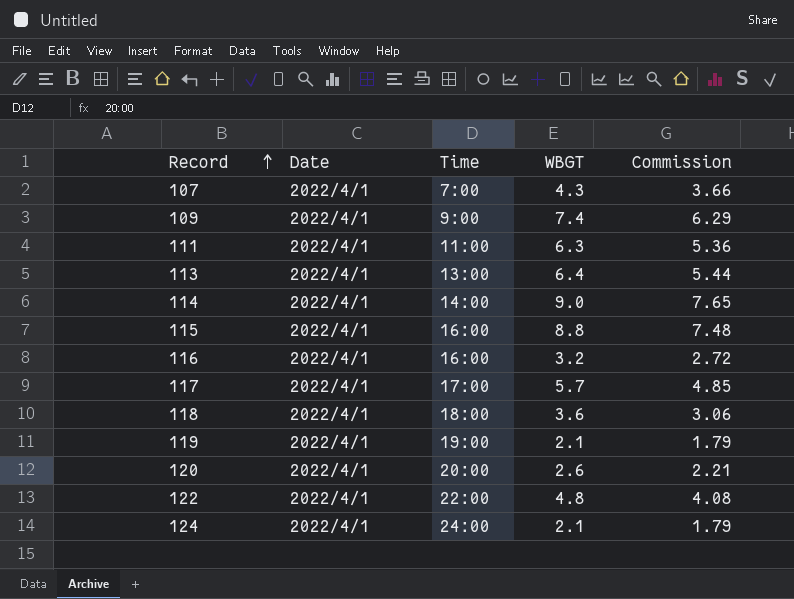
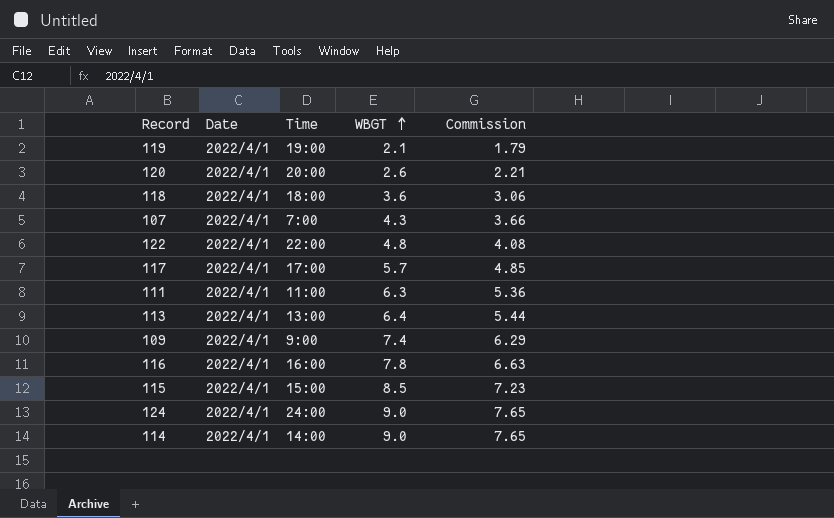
row order: Record ascending -> WBGT ascending
116 | WBGT: 3.2 -> 7.8
116 | Commission: 2.72 -> 6.63
115 | Time: 16:00 -> 15:00
115 | WBGT: 8.8 -> 8.5
115 | Commission: 7.48 -> 7.23
124 | WBGT: 2.1 -> 9.0
124 | Commission: 1.79 -> 7.65

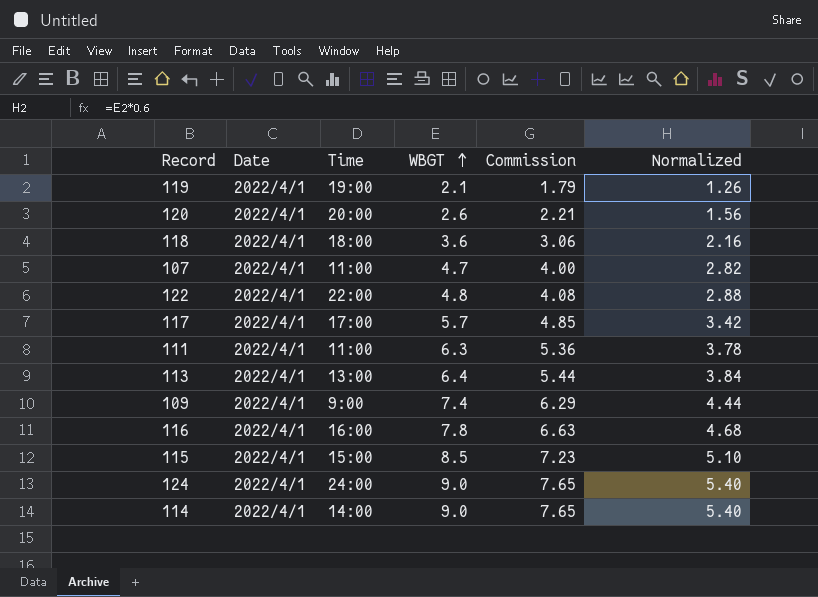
column Normalized | formula: none -> [WBGT] * 0.6
107 | Time: 7:00 -> 11:00
107 | WBGT: 4.3 -> 4.7
107 | Commission: 3.66 -> 4.00

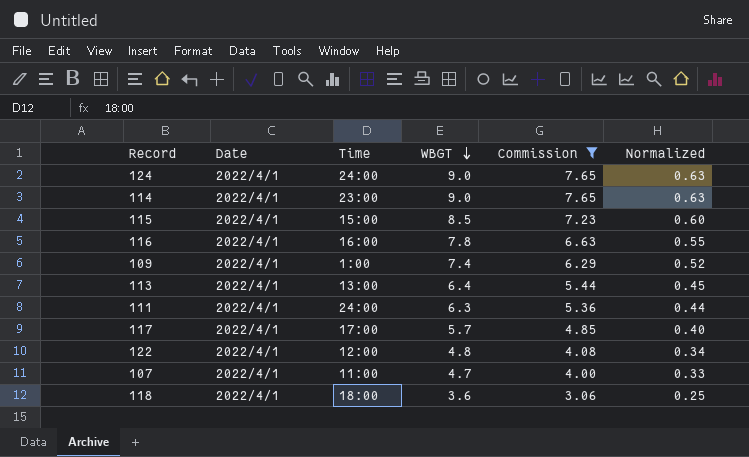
filter: none -> Commission >= 3.06
row order: WBGT ascending -> WBGT descending
column Normalized | formula: [WBGT] * 0.6 -> [WBGT] * 0.07
114 | Time: 14:00 -> 23:00
109 | Time: 9:00 -> 1:00
111 | Time: 11:00 -> 24:00
122 | Time: 22:00 -> 12:00

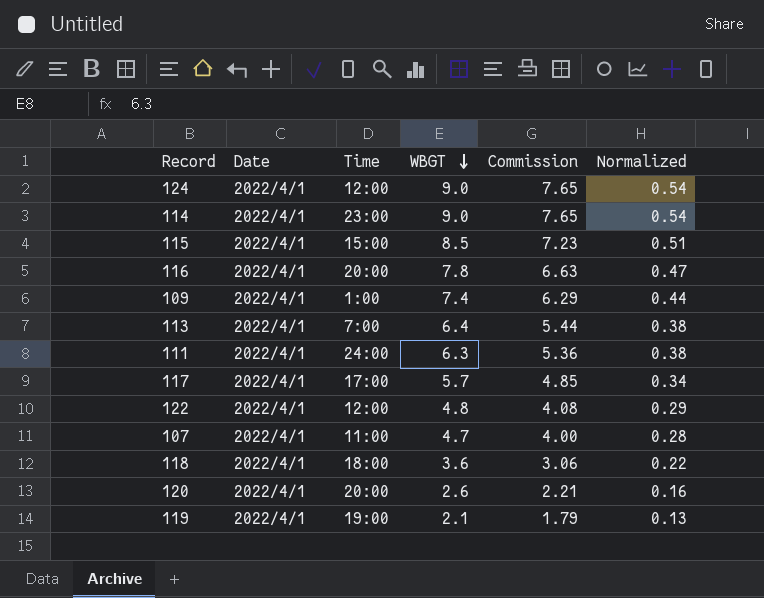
filter: Commission >= 3.06 -> none
column Normalized | formula: [WBGT] * 0.07 -> [WBGT] * 0.06
124 | Time: 24:00 -> 12:00
116 | Time: 16:00 -> 20:00
113 | Time: 13:00 -> 7:00

